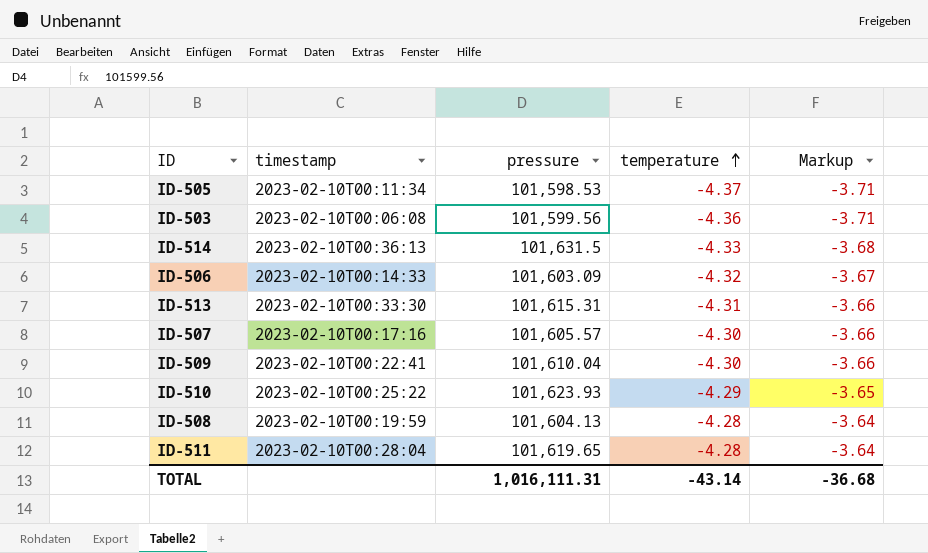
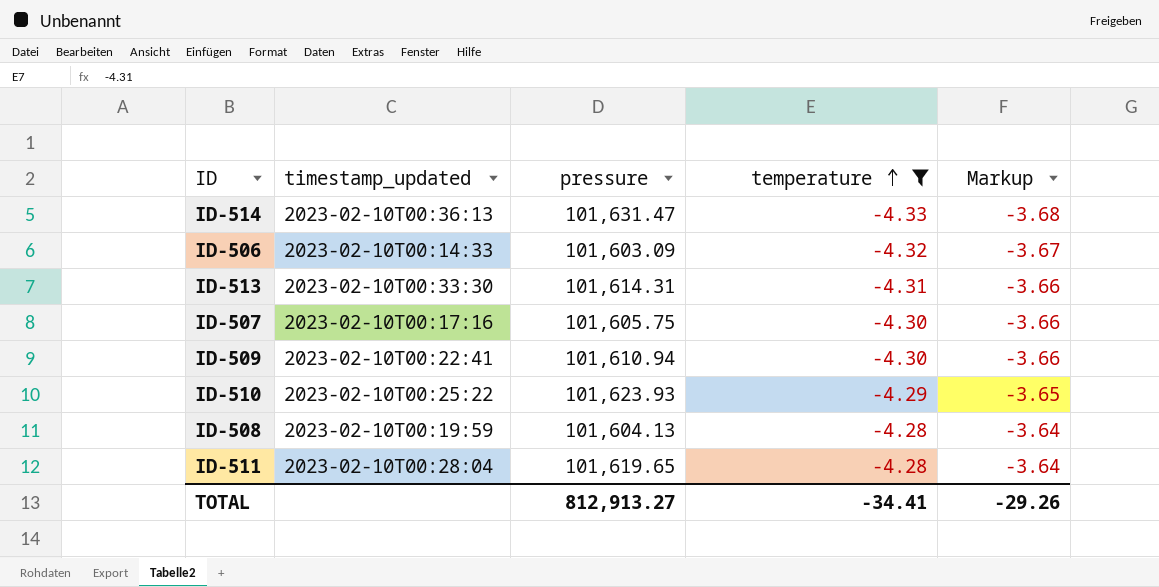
filter: none -> temperature >= -4.33
column name: timestamp -> timestamp_updated
ID-514 | pressure: 101,631.5 -> 101,631.47
ID-513 | pressure: 101,615.31 -> 101,614.31
ID-507 | pressure: 101,605.57 -> 101,605.75
ID-509 | pressure: 101,610.04 -> 101,610.94
TOTAL | pressure: 1,016,111.31 -> 812,913.27
TOTAL | temperature: -43.14 -> -34.41
TOTAL | Markup: -36.68 -> -29.26

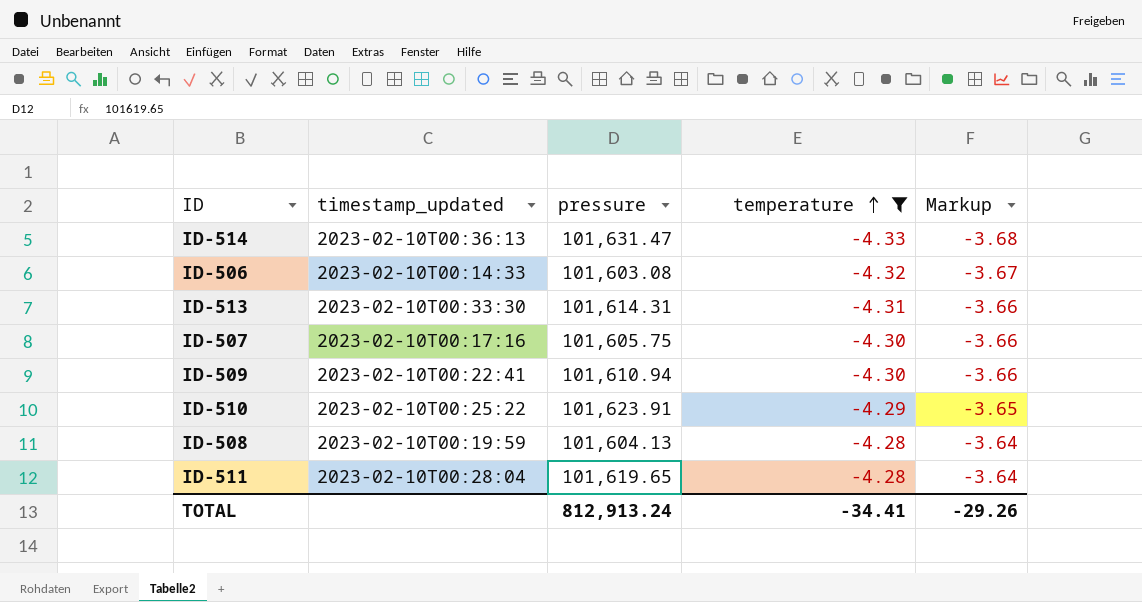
ID-506 | pressure: 101,603.09 -> 101,603.08
ID-510 | pressure: 101,623.93 -> 101,623.91
TOTAL | pressure: 812,913.27 -> 812,913.24

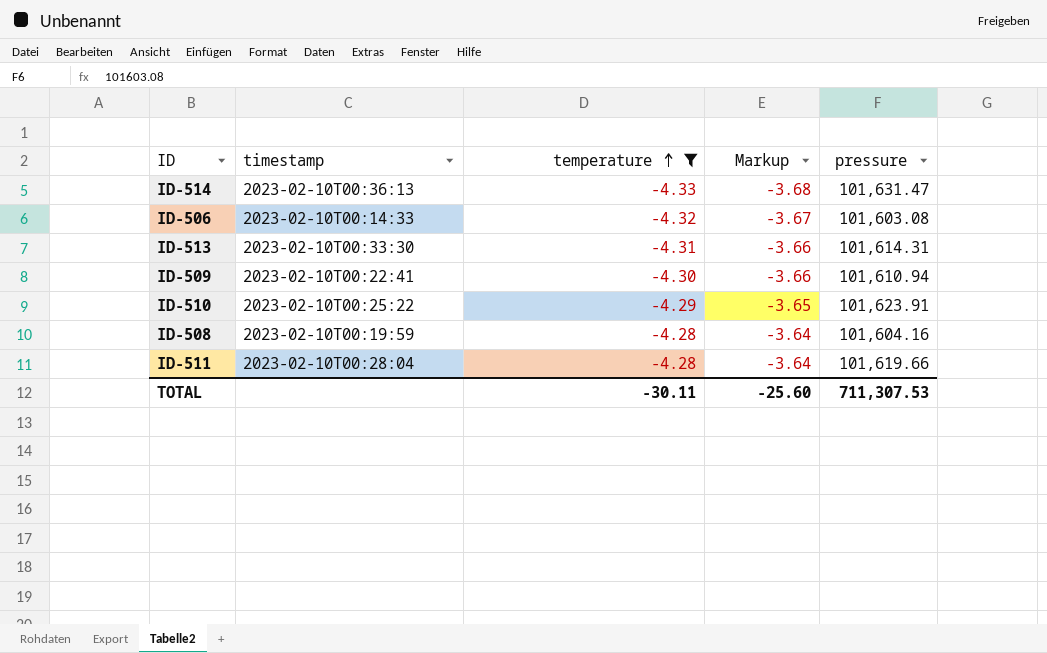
column name: timestamp_updated -> timestamp
column pressure | position: 3 -> 5
row ID-507: 2023-02-10T00:17:16 | 101,605.75 | -4.30 | -3.66 -> none
ID-508 | pressure: 101,604.13 -> 101,604.16
ID-511 | pressure: 101,619.65 -> 101,619.66
TOTAL | temperature: -34.41 -> -30.11
TOTAL | Markup: -29.26 -> -25.60
TOTAL | pressure: 812,913.24 -> 711,307.53

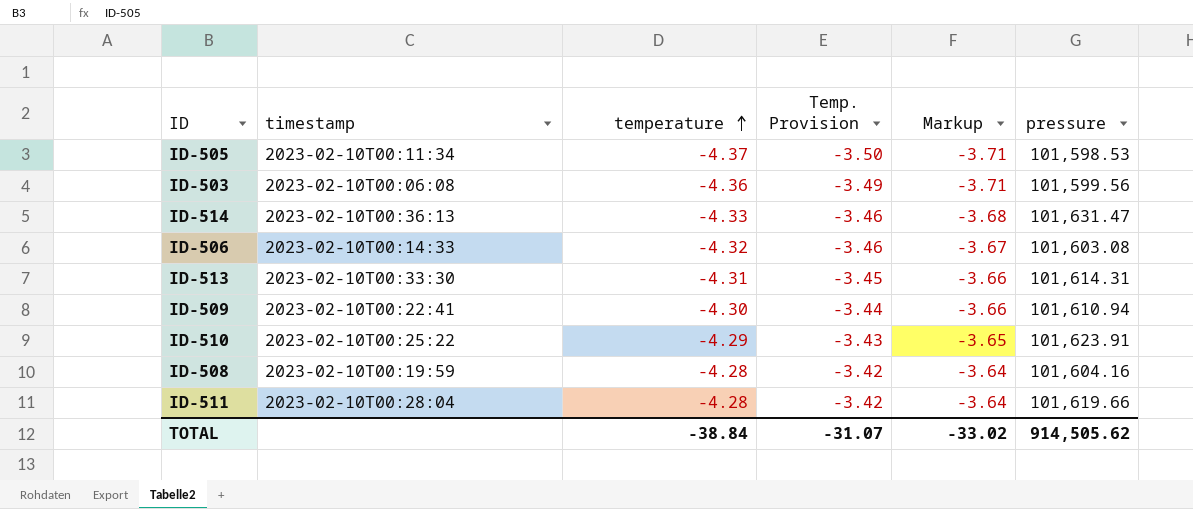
filter: temperature >= -4.33 -> none
column Temp. Provision | formula: none -> [temperature] * 0.8
TOTAL | temperature: -30.11 -> -38.84
TOTAL | Markup: -25.60 -> -33.02
TOTAL | pressure: 711,307.53 -> 914,505.62

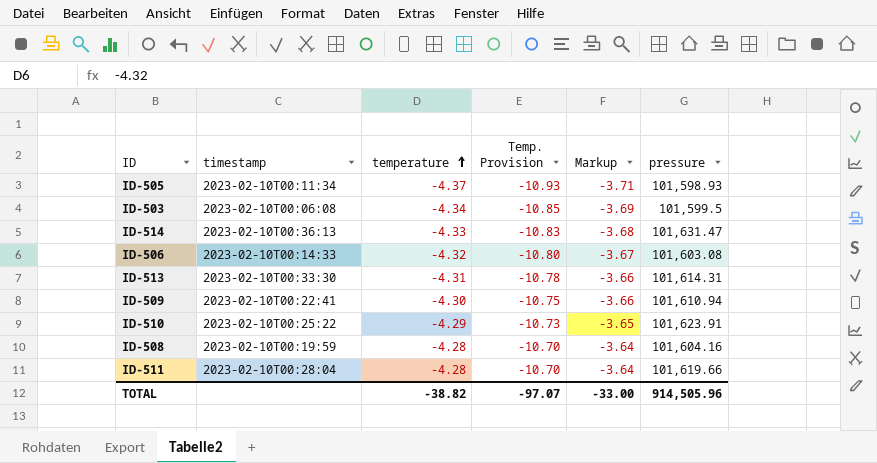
column Temp. Provision | formula: [temperature] * 0.8 -> [temperature] * 2.5
ID-505 | pressure: 101,598.53 -> 101,598.93
ID-503 | temperature: -4.36 -> -4.34
ID-503 | Markup: -3.71 -> -3.69
ID-503 | pressure: 101,599.56 -> 101,599.5
TOTAL | temperature: -38.84 -> -38.82
TOTAL | Temp. Provision: -31.07 -> -97.07
TOTAL | Markup: -33.02 -> -33.00
TOTAL | pressure: 914,505.62 -> 914,505.96

